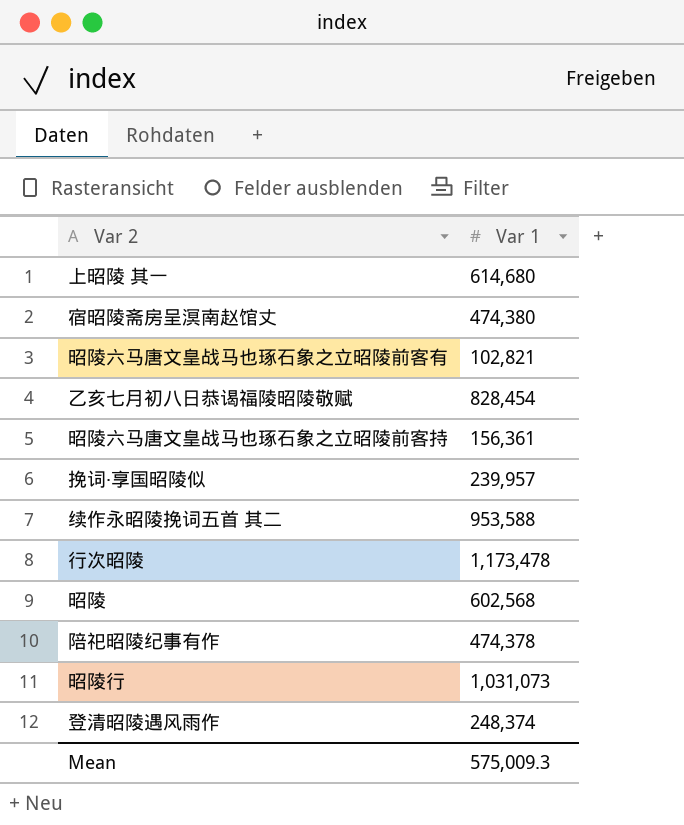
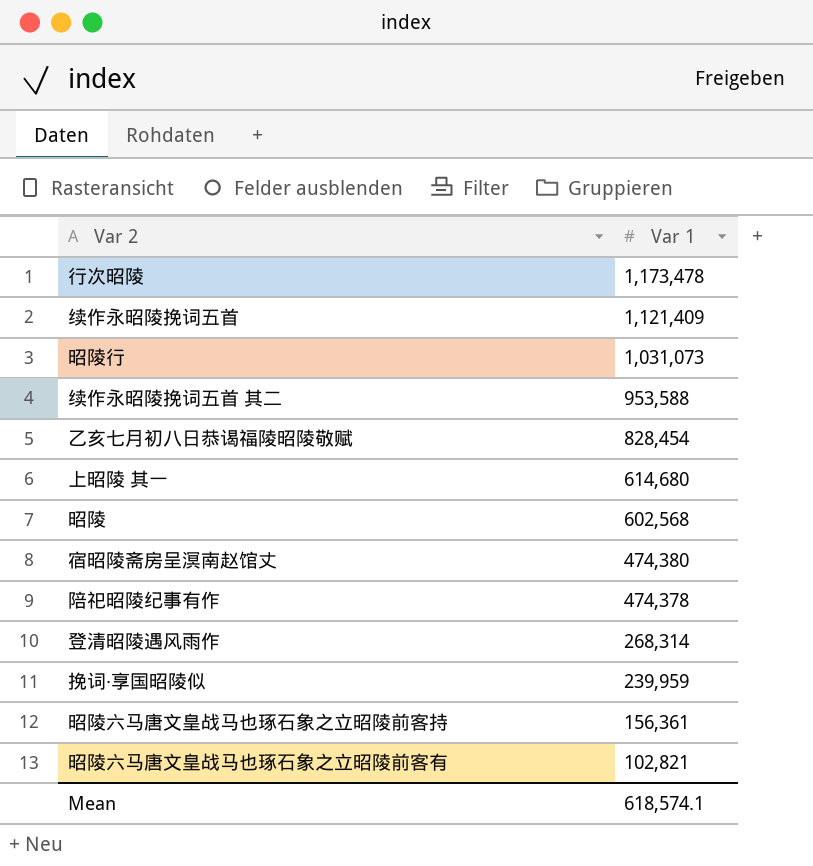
row order: none -> Var 1 descending
row 续作永昭陵挽词五首: none -> 1,121,409
登清昭陵遇风雨作 | Var 1: 248,374 -> 268,314
挽词·享国昭陵似 | Var 1: 239,957 -> 239,959
Mean | Var 1: 575,009.3 -> 618,574.1

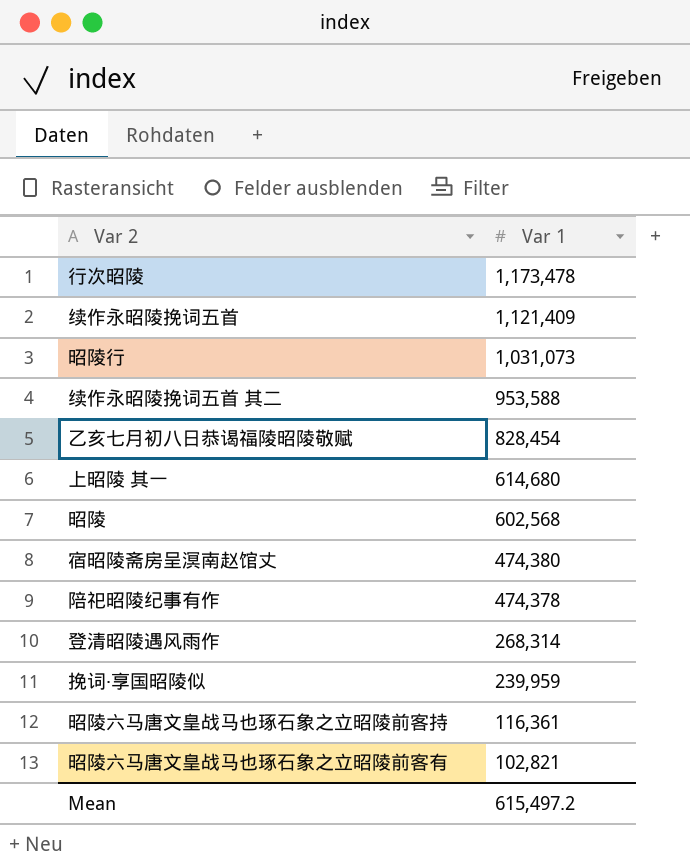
昭陵六马唐文皇战马也琢石象之立昭陵前客持 | Var 1: 156,361 -> 116,361
Mean | Var 1: 618,574.1 -> 615,497.2

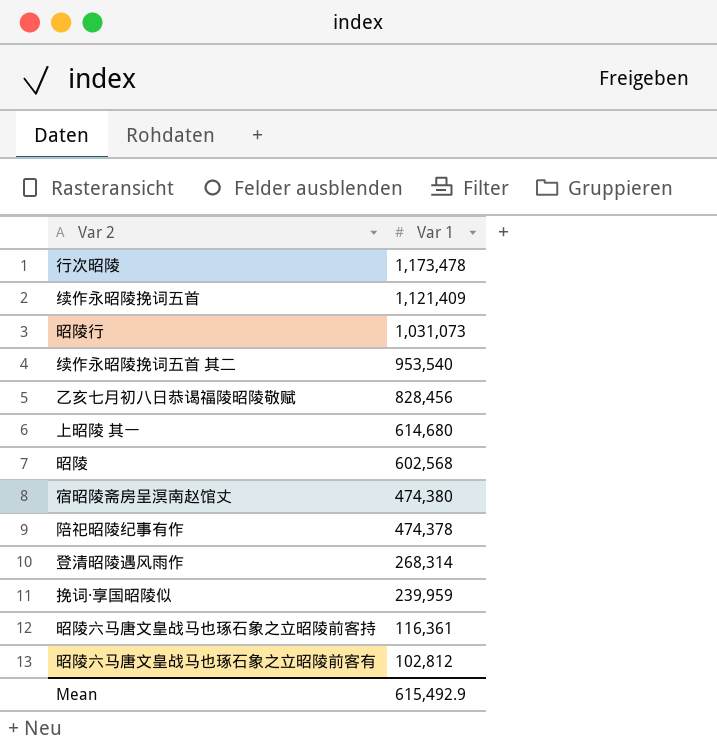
续作永昭陵挽词五首 其二 | Var 1: 953,588 -> 953,540
乙亥七月初八日恭谒福陵昭陵敬赋 | Var 1: 828,454 -> 828,456
昭陵六马唐文皇战马也琢石象之立昭陵前客有 | Var 1: 102,821 -> 102,812
Mean | Var 1: 615,497.2 -> 615,492.9

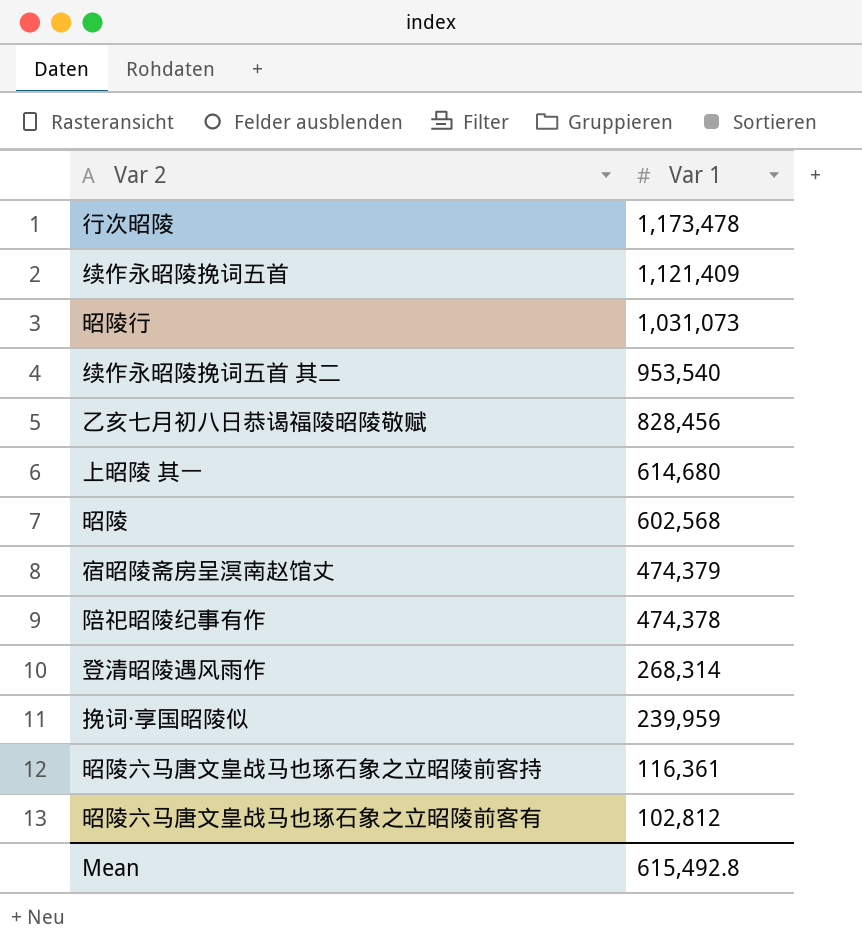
宿昭陵斋房呈溟南赵馆丈 | Var 1: 474,380 -> 474,379
Mean | Var 1: 615,492.9 -> 615,492.8

